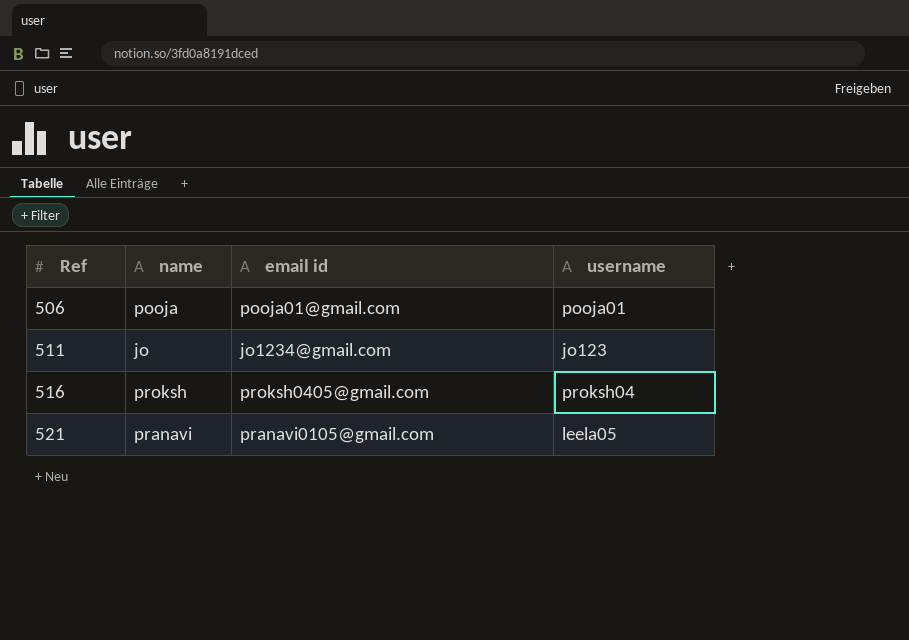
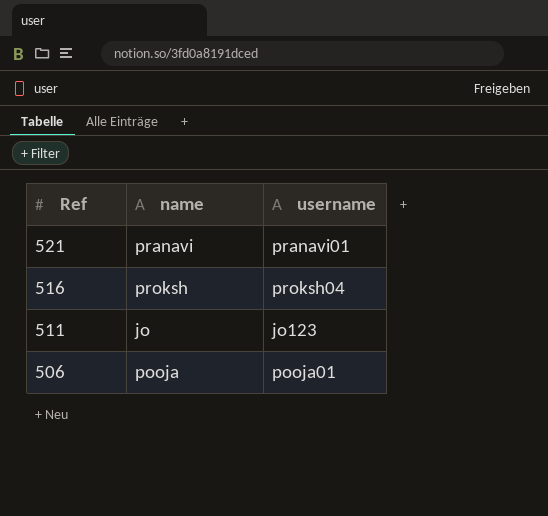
row order: Ref ascending -> Ref descending
column email id | position: 3 -> none
521 | username: leela05 -> pranavi01

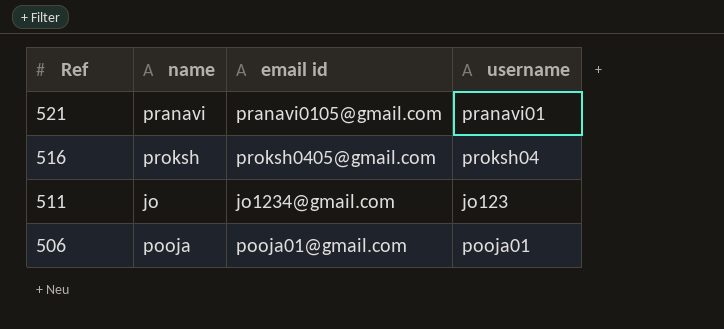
column email id | position: none -> 3

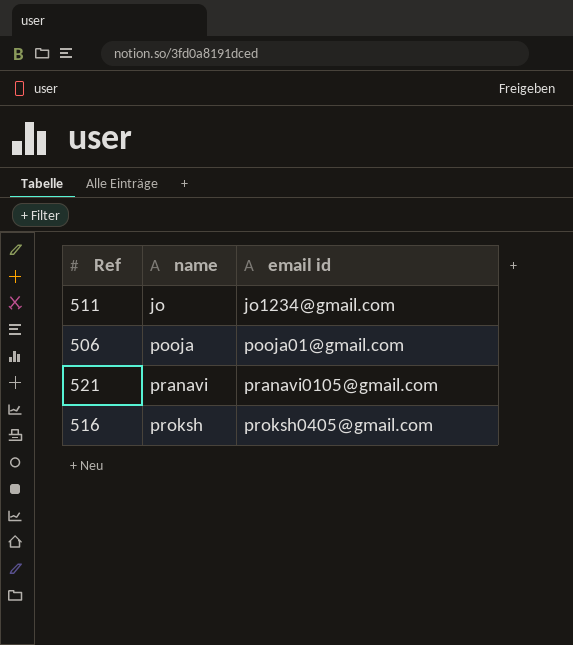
row order: Ref descending -> name ascending
column username | position: 4 -> none

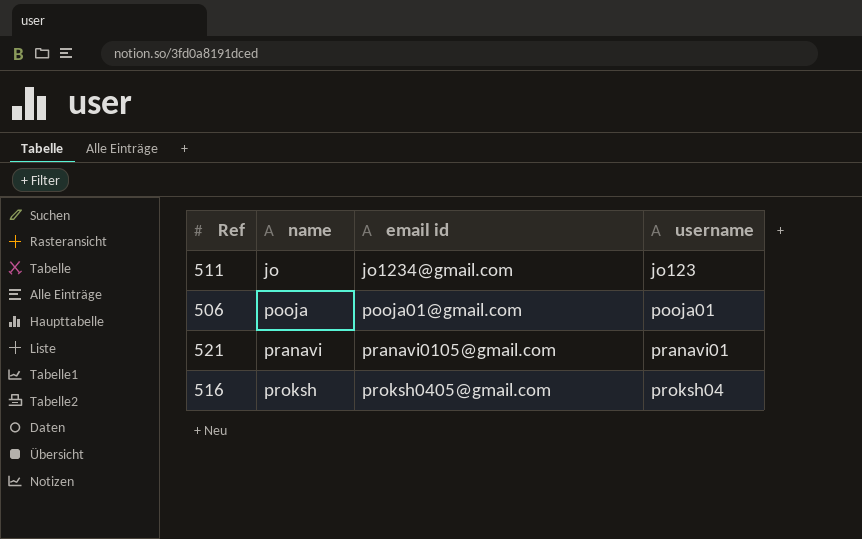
column username | position: none -> 4

